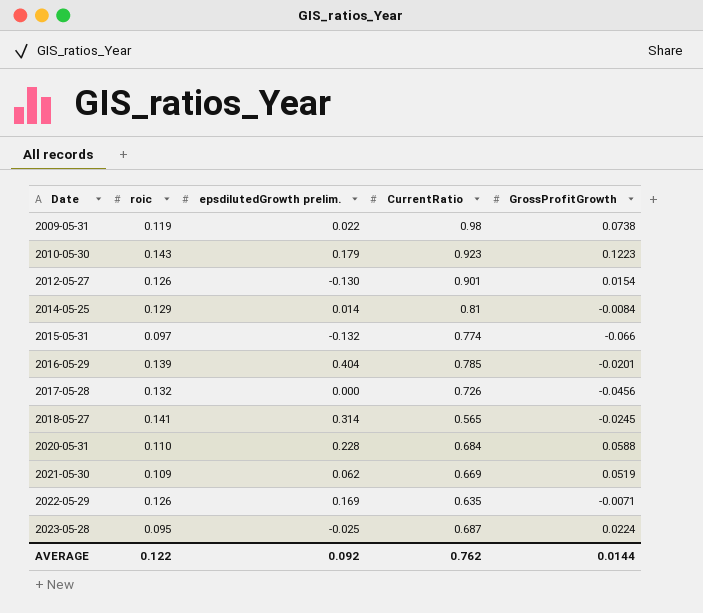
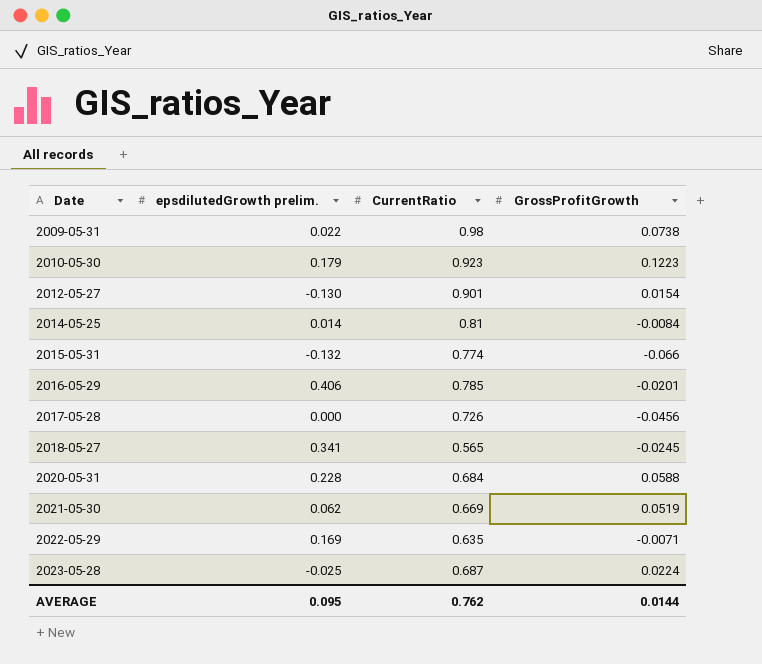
column roic | position: 2 -> none
2016-05-29 | epsdilutedGrowth prelim.: 0.404 -> 0.406
2018-05-27 | epsdilutedGrowth prelim.: 0.314 -> 0.341
AVERAGE | epsdilutedGrowth prelim.: 0.092 -> 0.095

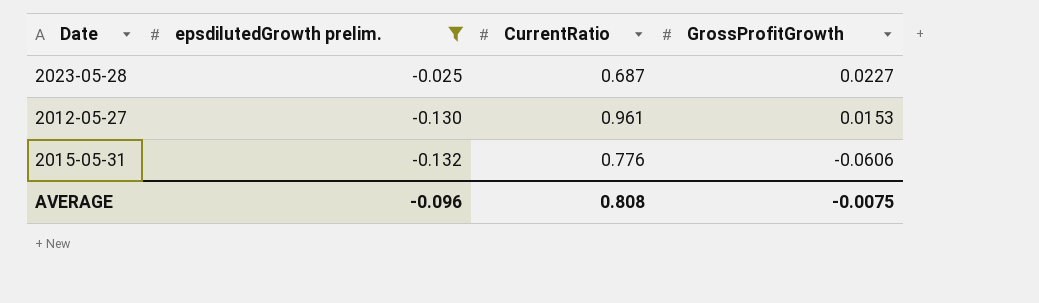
filter: none -> epsdilutedGrowth prelim. <= -0.025
row order: Date ascending -> epsdilutedGrowth prelim. descending
2023-05-28 | GrossProfitGrowth: 0.0224 -> 0.0227
2012-05-27 | CurrentRatio: 0.901 -> 0.961
2012-05-27 | GrossProfitGrowth: 0.0154 -> 0.0153
2015-05-31 | CurrentRatio: 0.774 -> 0.776
2015-05-31 | GrossProfitGrowth: -0.066 -> -0.0606
AVERAGE | epsdilutedGrowth prelim.: 0.095 -> -0.096
AVERAGE | CurrentRatio: 0.762 -> 0.808
AVERAGE | GrossProfitGrowth: 0.0144 -> -0.0075

